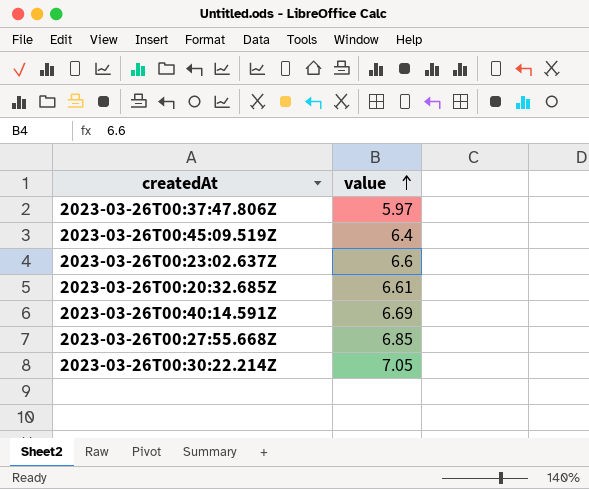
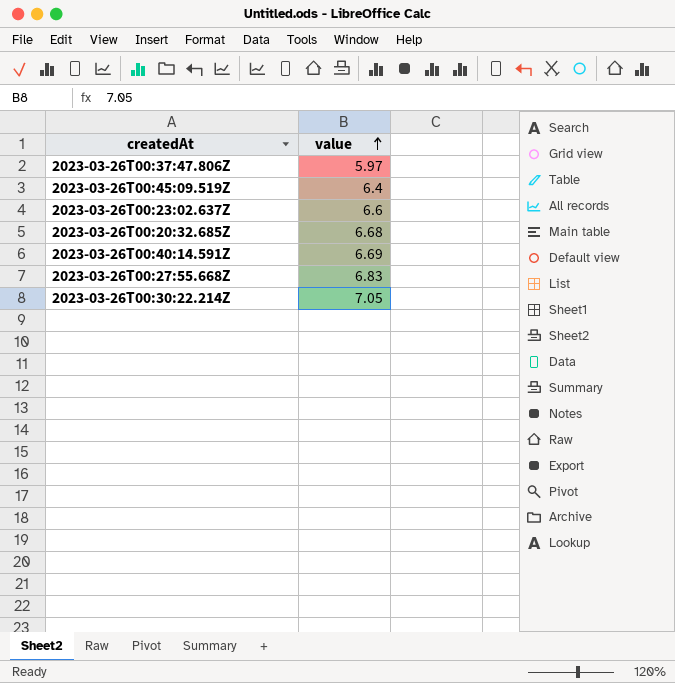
2023-03-26T00:20:32.685Z | value: 6.61 -> 6.68
2023-03-26T00:27:55.668Z | value: 6.85 -> 6.83

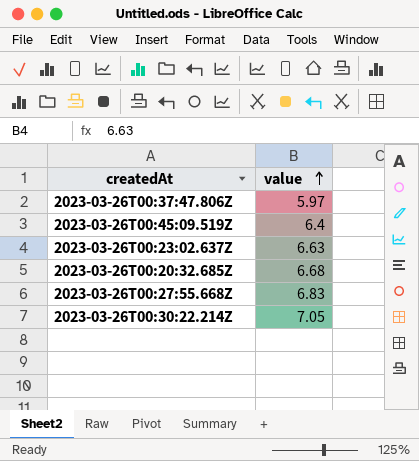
row 2023-03-26T00:40:14.591Z: 6.69 -> none
2023-03-26T00:23:02.637Z | value: 6.6 -> 6.63

